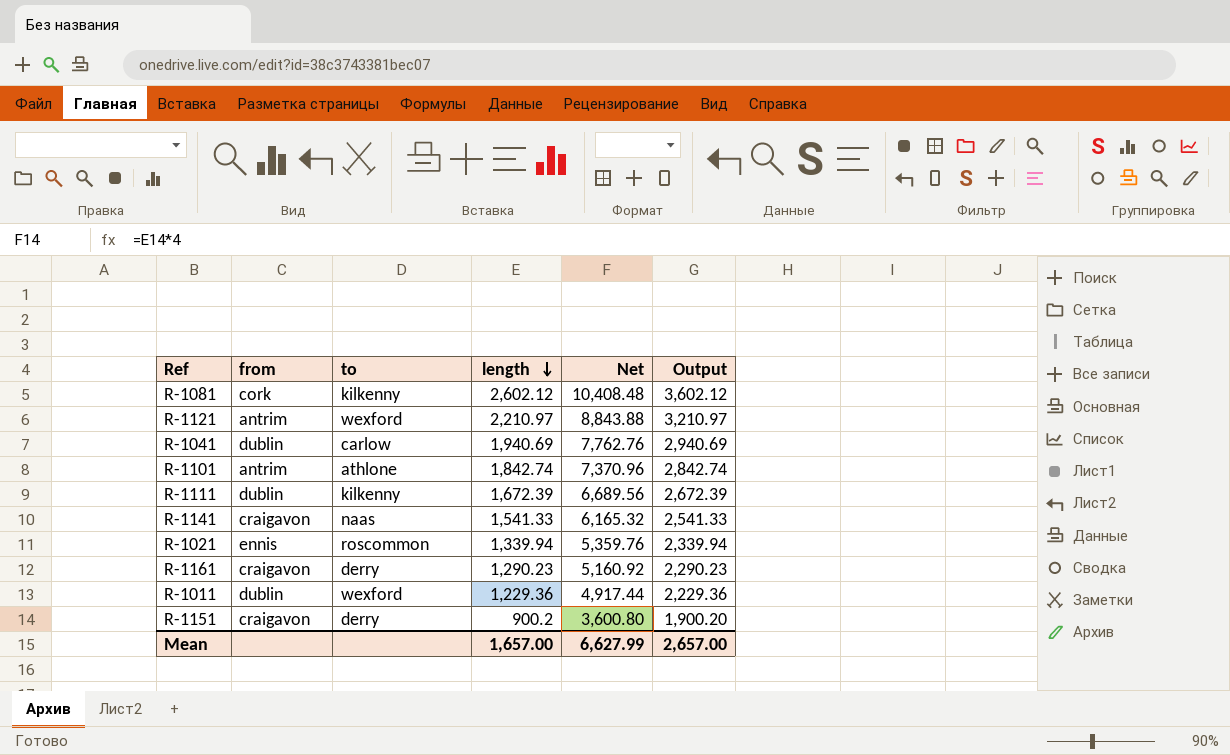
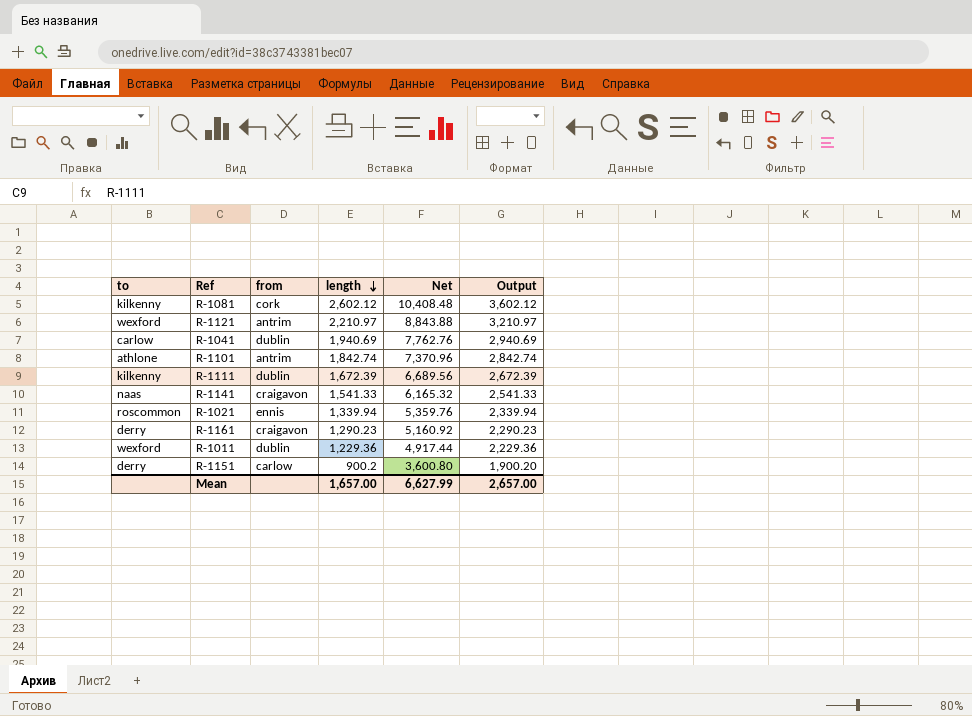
column to | position: 3 -> 1
R-1151 | from: craigavon -> carlow

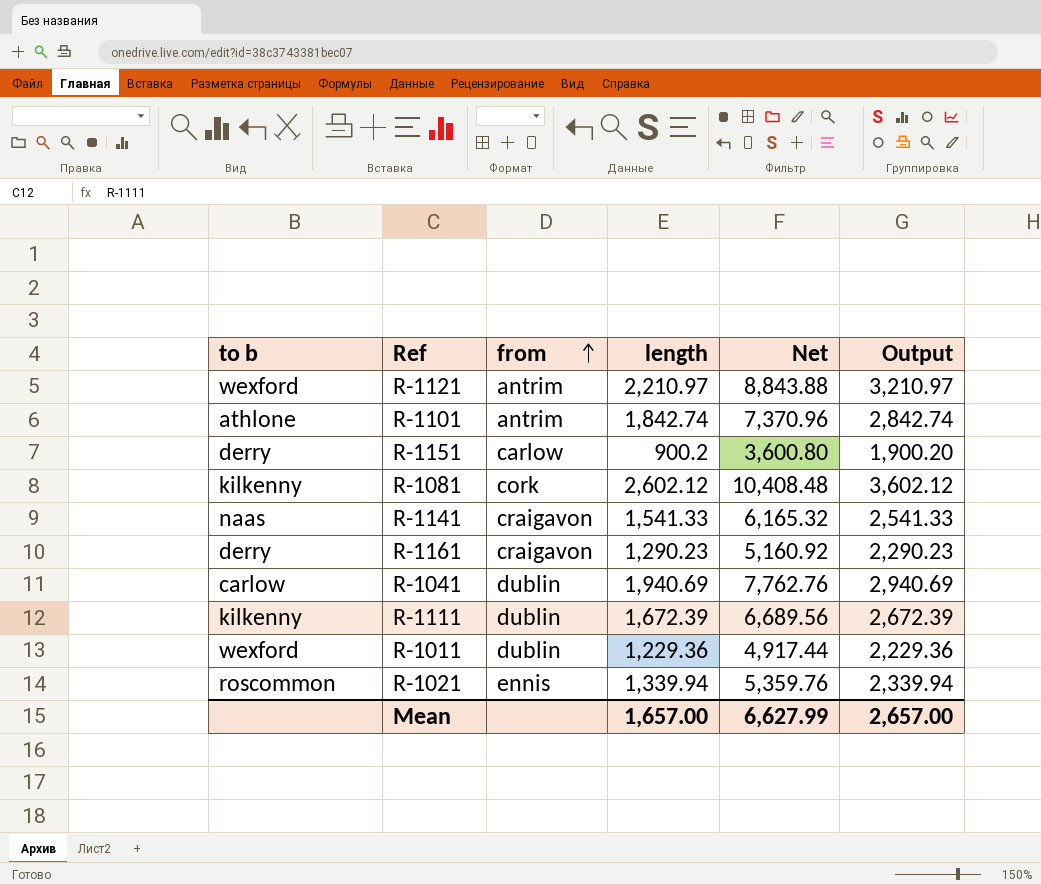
row order: length descending -> from ascending
column name: to -> to b

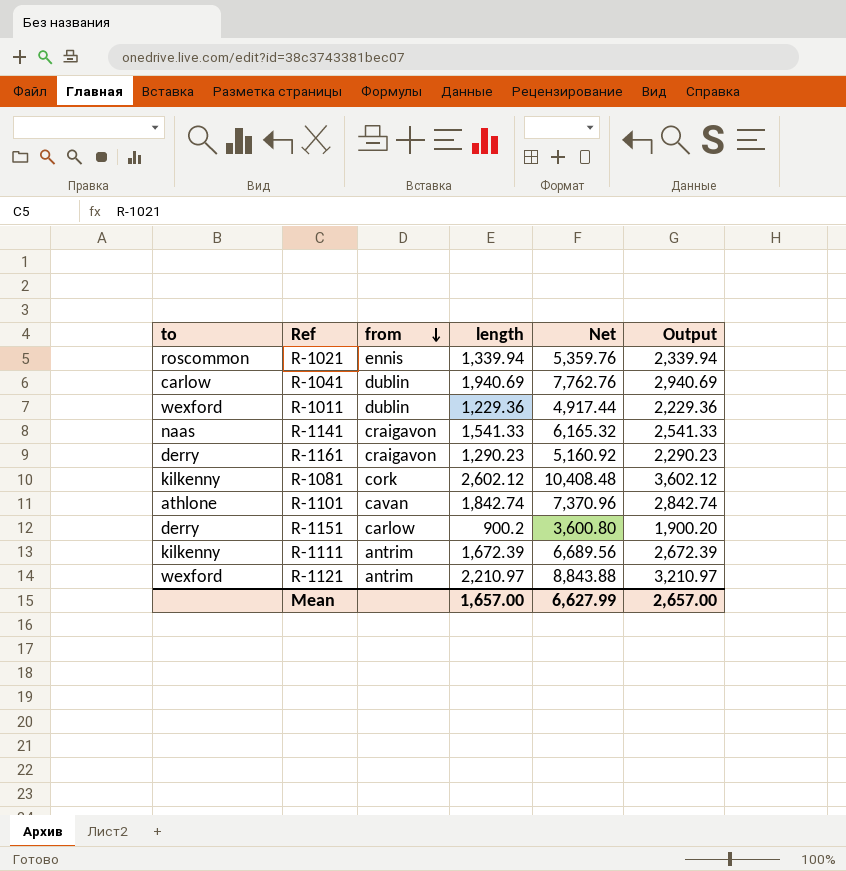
row order: from ascending -> from descending
column name: to b -> to
R-1101 | from: antrim -> cavan
R-1111 | from: dublin -> antrim

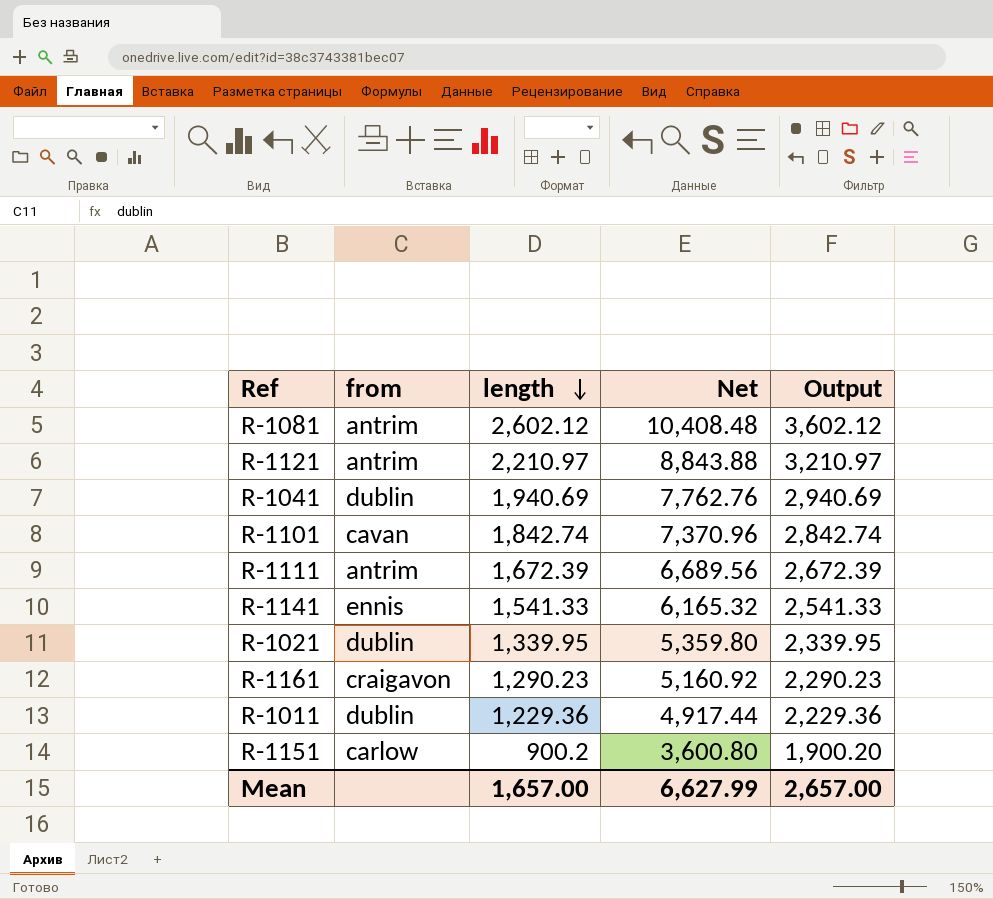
row order: from descending -> length descending
column to | position: 1 -> none
R-1081 | from: cork -> antrim
R-1141 | from: craigavon -> ennis
R-1021 | from: ennis -> dublin
R-1021 | length: 1,339.94 -> 1,339.95
R-1021 | Net: 5,359.76 -> 5,359.80
R-1021 | Output: 2,339.94 -> 2,339.95

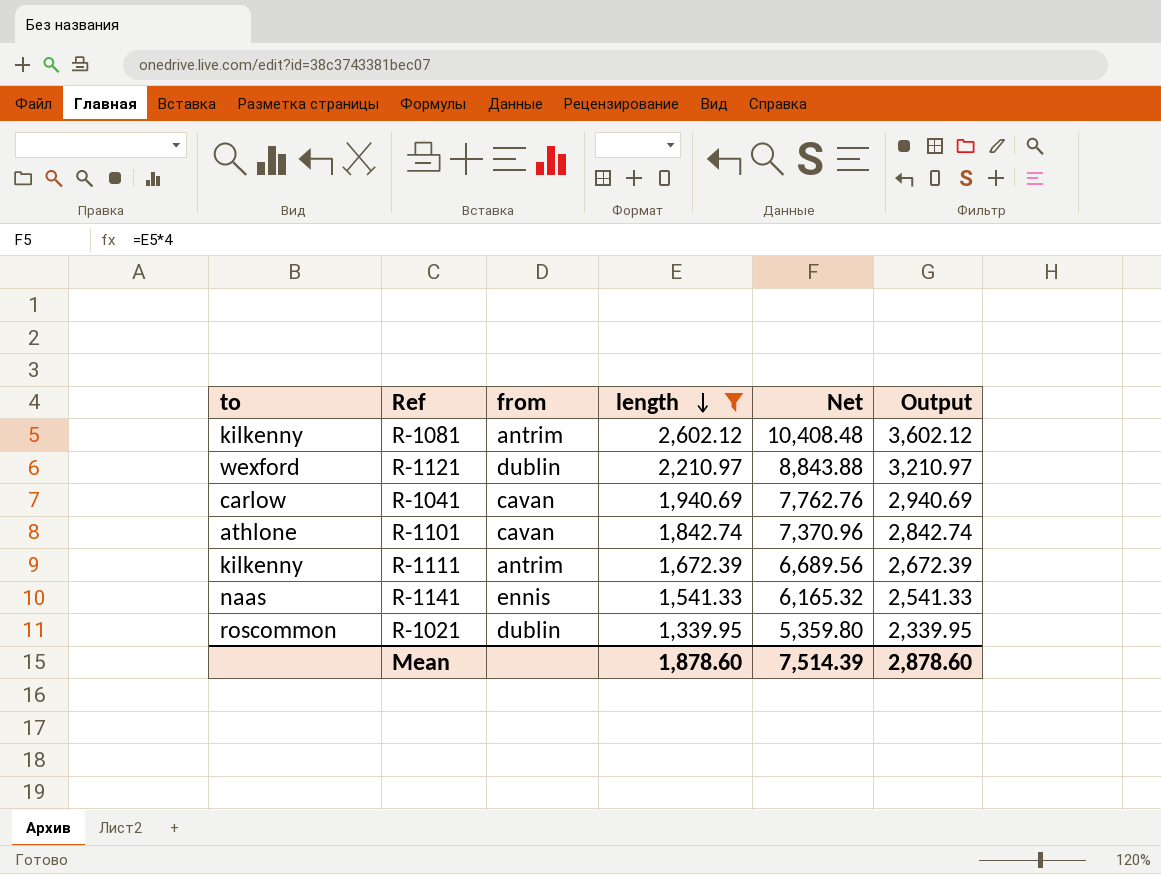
filter: none -> length >= 1,339.95
column to | position: none -> 1
R-1121 | from: antrim -> dublin
R-1041 | from: dublin -> cavan
Mean | length: 1,657.00 -> 1,878.60
Mean | Net: 6,627.99 -> 7,514.39
Mean | Output: 2,657.00 -> 2,878.60

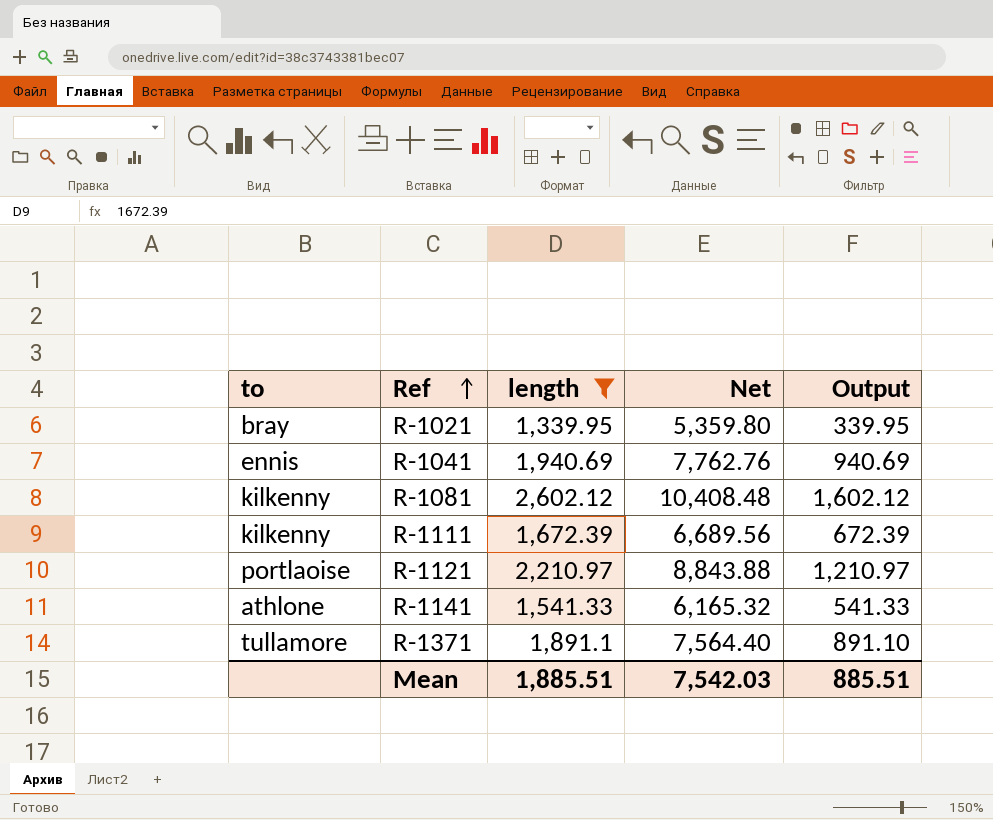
row order: length descending -> Ref ascending
column from | position: 3 -> none
column Output | formula: [length] + 1000 -> [length] - 1000
row R-1101: athlone | cavan | 1,842.74 | 7,370.96 | 2,842.74 -> none
R-1021 | to: roscommon -> bray
R-1041 | to: carlow -> ennis
R-1121 | to: wexford -> portlaoise
R-1141 | to: naas -> athlone
row R-1371: none -> tullamore | 1,891.1 | 7,564.40 | 891.10
Mean | length: 1,878.60 -> 1,885.51
Mean | Net: 7,514.39 -> 7,542.03
Mean | Output: 2,878.60 -> 885.51

